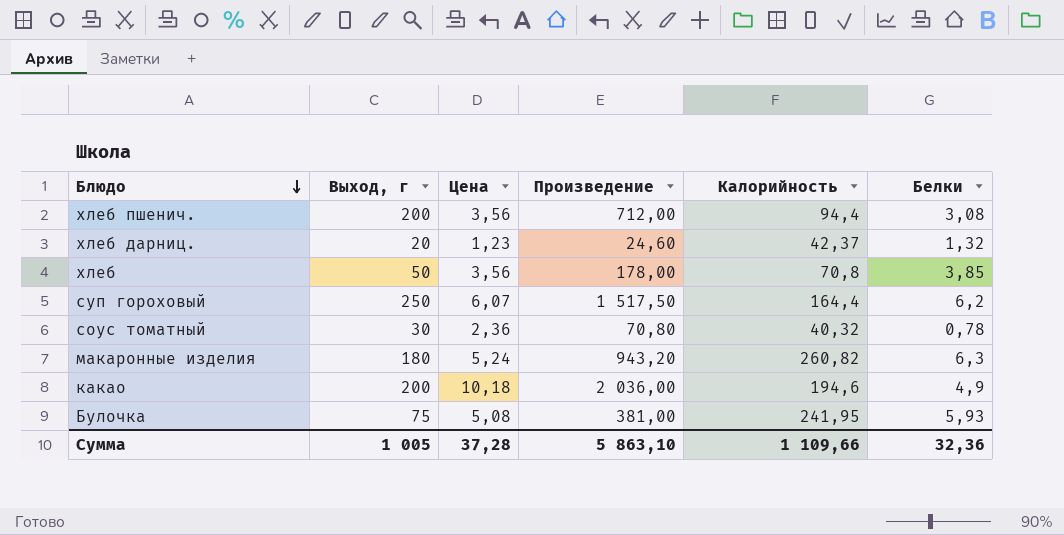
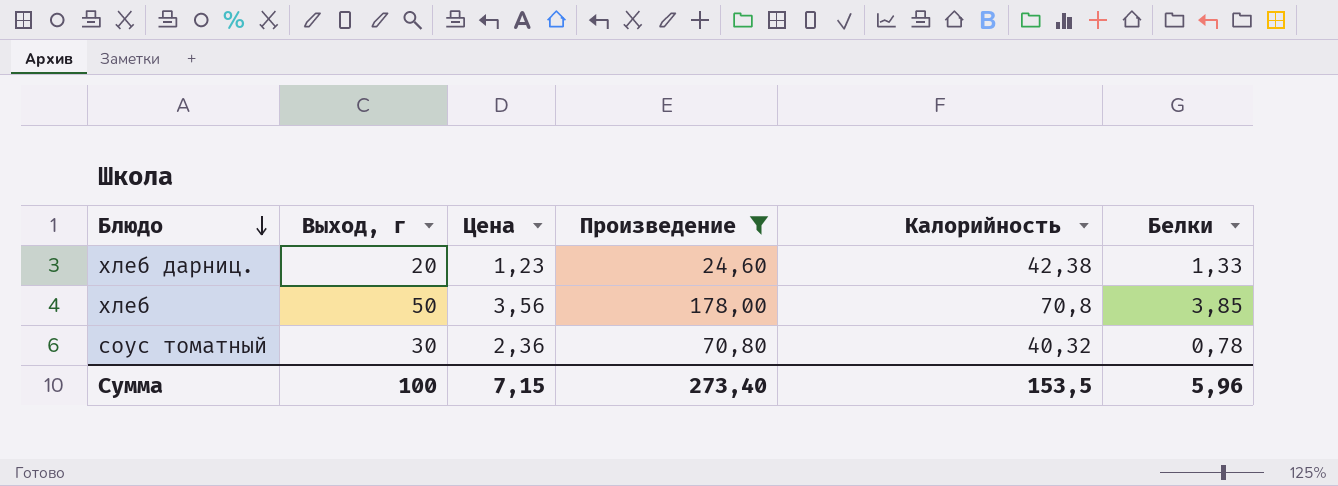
filter: none -> Произведение <= 178,00
хлеб дарниц. | Калорийность: 42,37 -> 42,38
хлеб дарниц. | Белки: 1,32 -> 1,33
Сумма | Выход, г: 1 005 -> 100
Сумма | Цена: 37,28 -> 7,15
Сумма | Произведение: 5 863,10 -> 273,40
Сумма | Калорийность: 1 109,66 -> 153,5
Сумма | Белки: 32,36 -> 5,96

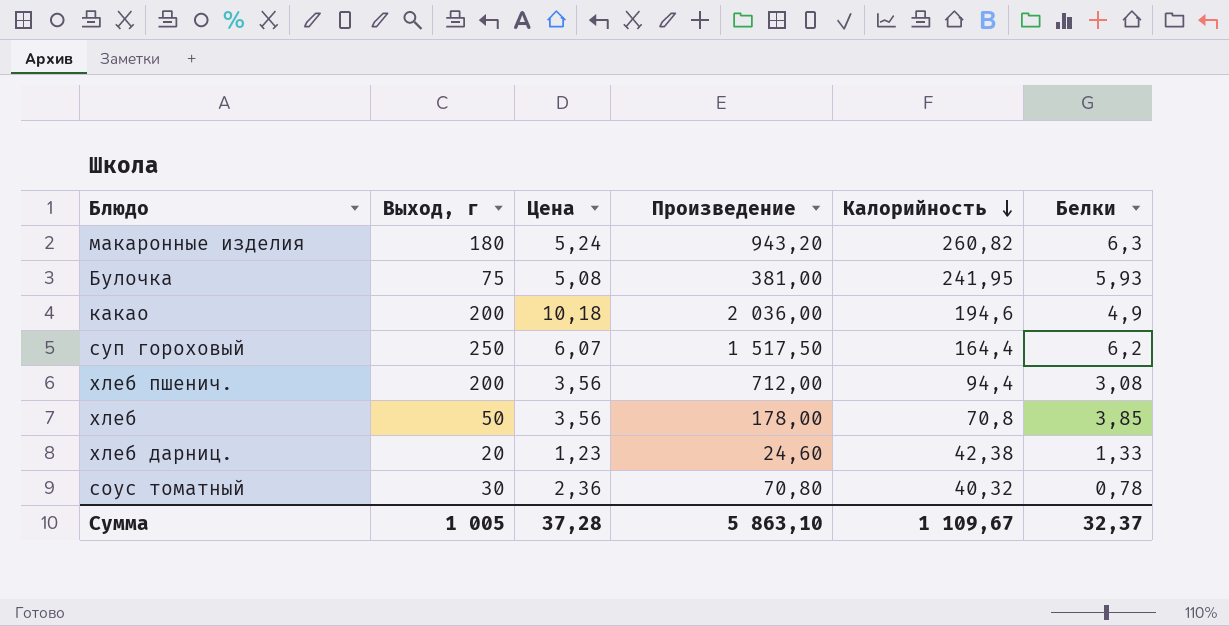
filter: Произведение <= 178,00 -> none
row order: Блюдо descending -> Калорийность descending
Сумма | Выход, г: 100 -> 1 005
Сумма | Цена: 7,15 -> 37,28
Сумма | Произведение: 273,40 -> 5 863,10
Сумма | Калорийность: 153,5 -> 1 109,67
Сумма | Белки: 5,96 -> 32,37

